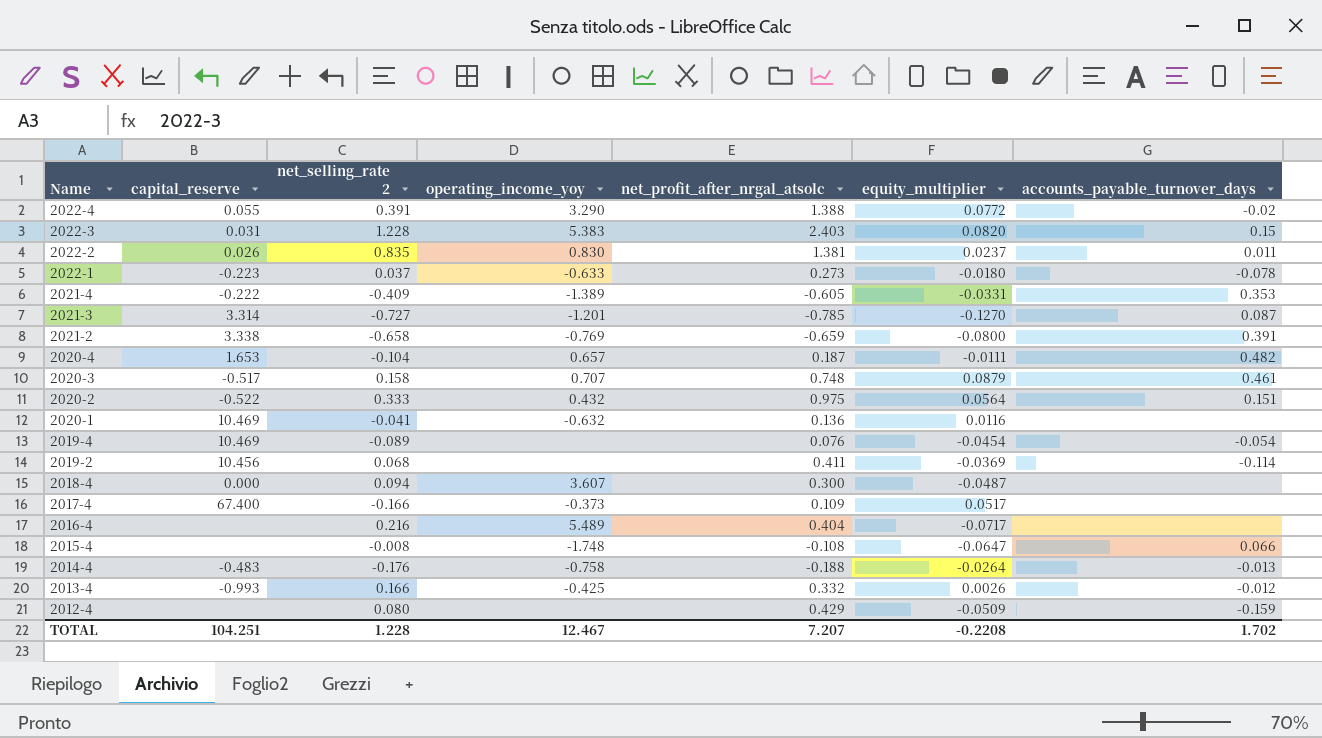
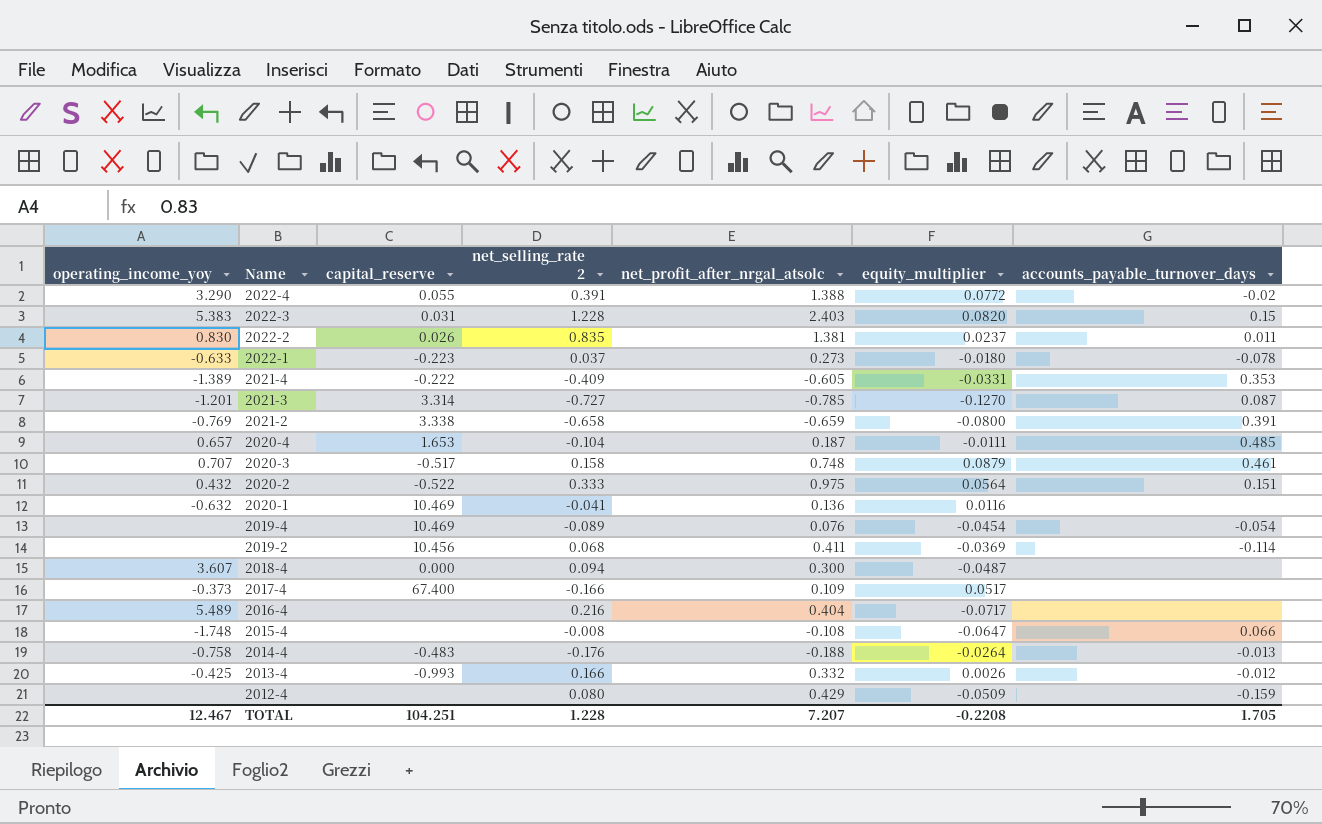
column operating_income_yoy | position: 4 -> 1
2020-4 | accounts_payable_turnover_days: 0.482 -> 0.485
TOTAL | accounts_payable_turnover_days: 1.702 -> 1.705

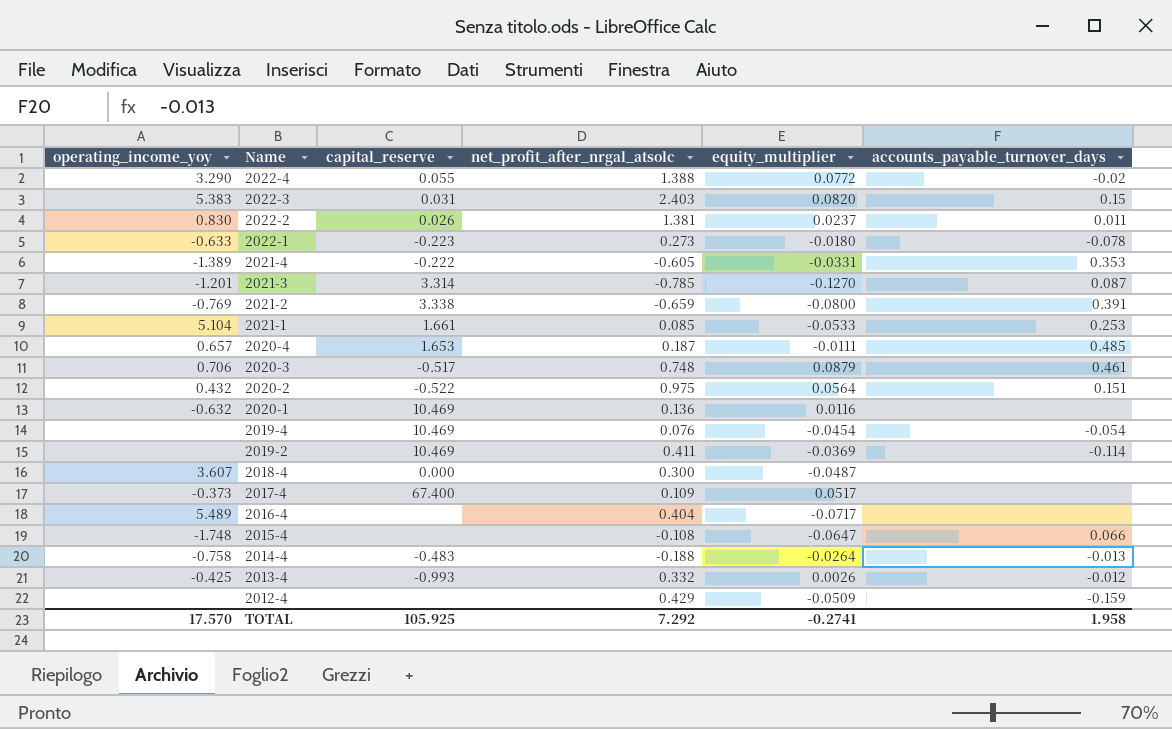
column net_selling_rate 2 | position: 4 -> none
row 2021-1: none -> 5.104 | 1.661 | 0.085 | -0.0533 | 0.253
2020-3 | operating_income_yoy: 0.707 -> 0.706
2019-2 | capital_reserve: 10.456 -> 10.469
TOTAL | operating_income_yoy: 12.467 -> 17.570
TOTAL | capital_reserve: 104.251 -> 105.925
TOTAL | net_profit_after_nrgal_atsolc: 7.207 -> 7.292
TOTAL | equity_multiplier: -0.2208 -> -0.2741
TOTAL | accounts_payable_turnover_days: 1.705 -> 1.958

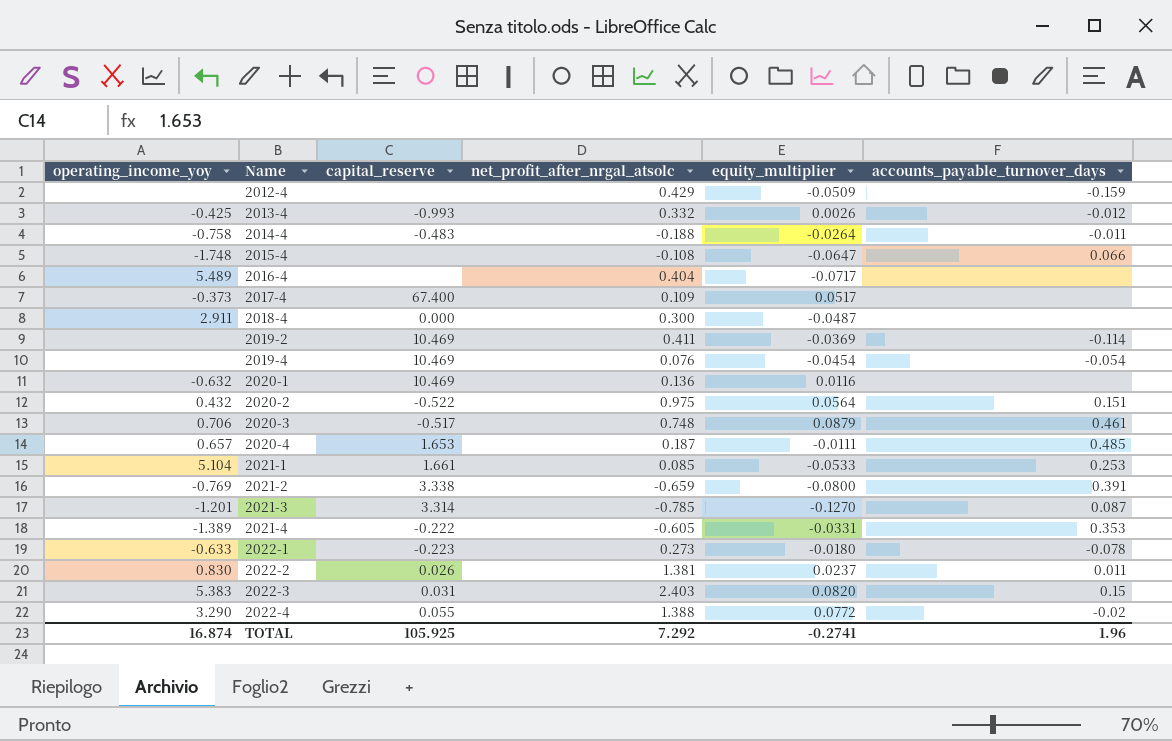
row order: Name descending -> Name ascending
2014-4 | accounts_payable_turnover_days: -0.013 -> -0.011
2018-4 | operating_income_yoy: 3.607 -> 2.911
TOTAL | operating_income_yoy: 17.570 -> 16.874
TOTAL | accounts_payable_turnover_days: 1.958 -> 1.96

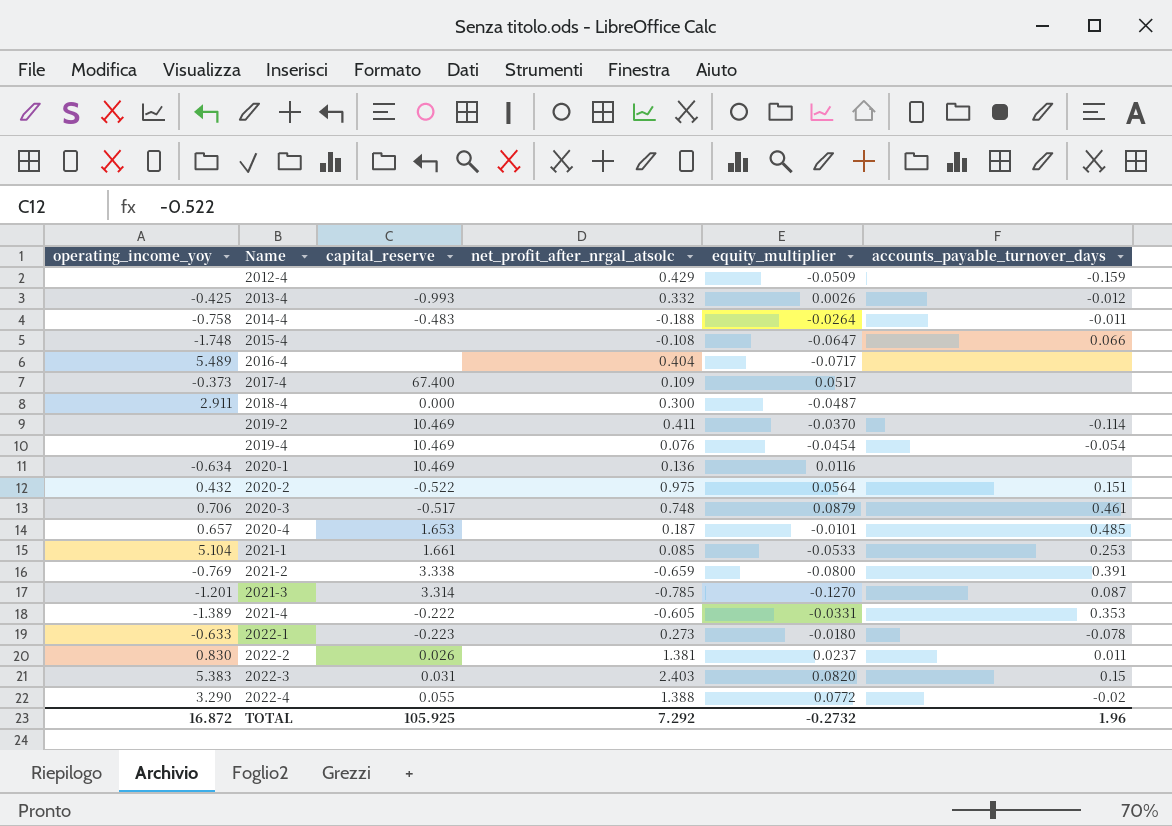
2019-2 | equity_multiplier: -0.0369 -> -0.0370
2020-1 | operating_income_yoy: -0.632 -> -0.634
2020-4 | equity_multiplier: -0.0111 -> -0.0101
TOTAL | operating_income_yoy: 16.874 -> 16.872
TOTAL | equity_multiplier: -0.2741 -> -0.2732

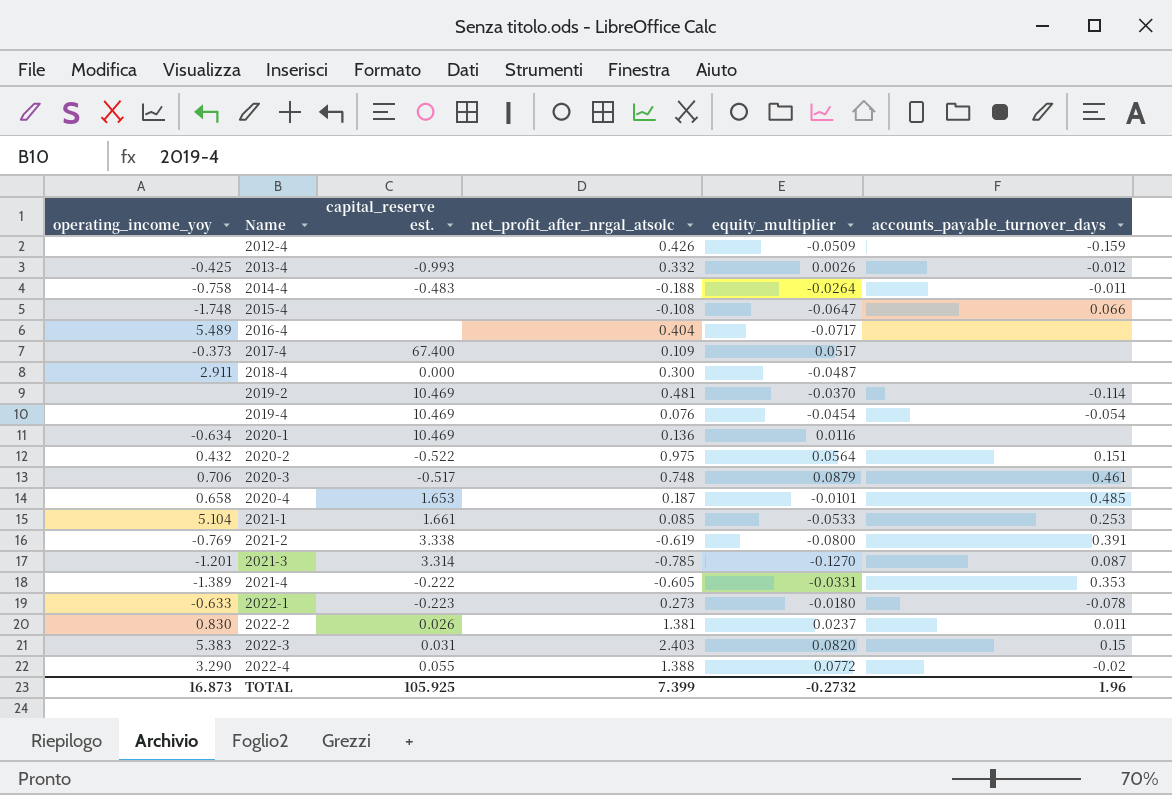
column name: capital_reserve -> capital_reserve est.
2012-4 | net_profit_after_nrgal_atsolc: 0.429 -> 0.426
2019-2 | net_profit_after_nrgal_atsolc: 0.411 -> 0.481
2020-4 | operating_income_yoy: 0.657 -> 0.658
2021-2 | net_profit_after_nrgal_atsolc: -0.659 -> -0.619
TOTAL | operating_income_yoy: 16.872 -> 16.873
TOTAL | net_profit_after_nrgal_atsolc: 7.292 -> 7.399

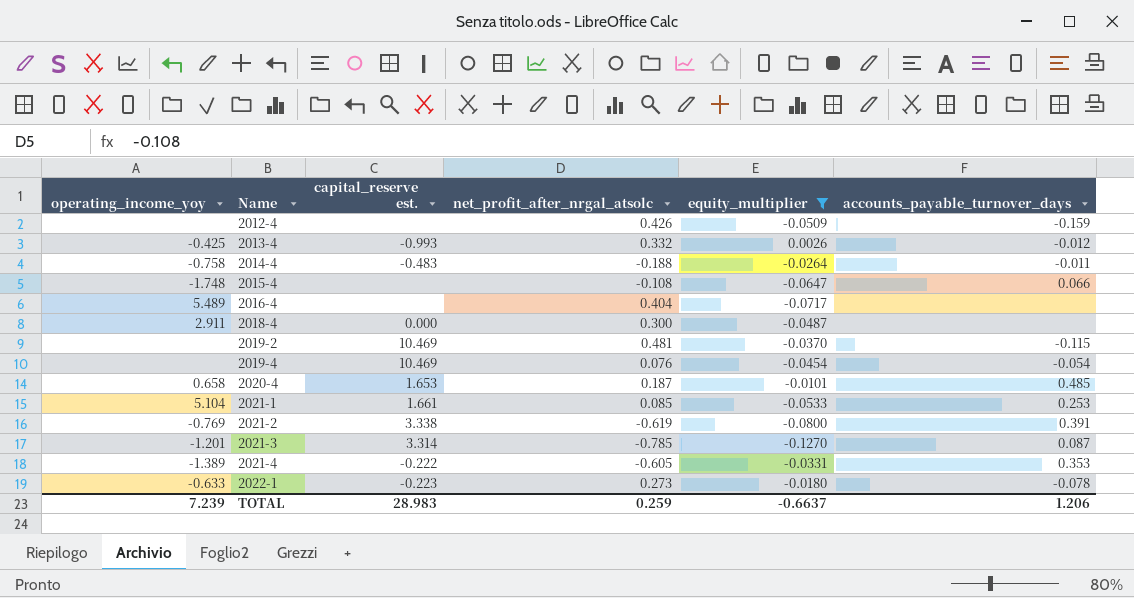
filter: none -> equity_multiplier <= 0.0026
2019-2 | accounts_payable_turnover_days: -0.114 -> -0.115
TOTAL | operating_income_yoy: 16.873 -> 7.239
TOTAL | capital_reserve est.: 105.925 -> 28.983
TOTAL | net_profit_after_nrgal_atsolc: 7.399 -> 0.259
TOTAL | equity_multiplier: -0.2732 -> -0.6637
TOTAL | accounts_payable_turnover_days: 1.96 -> 1.206

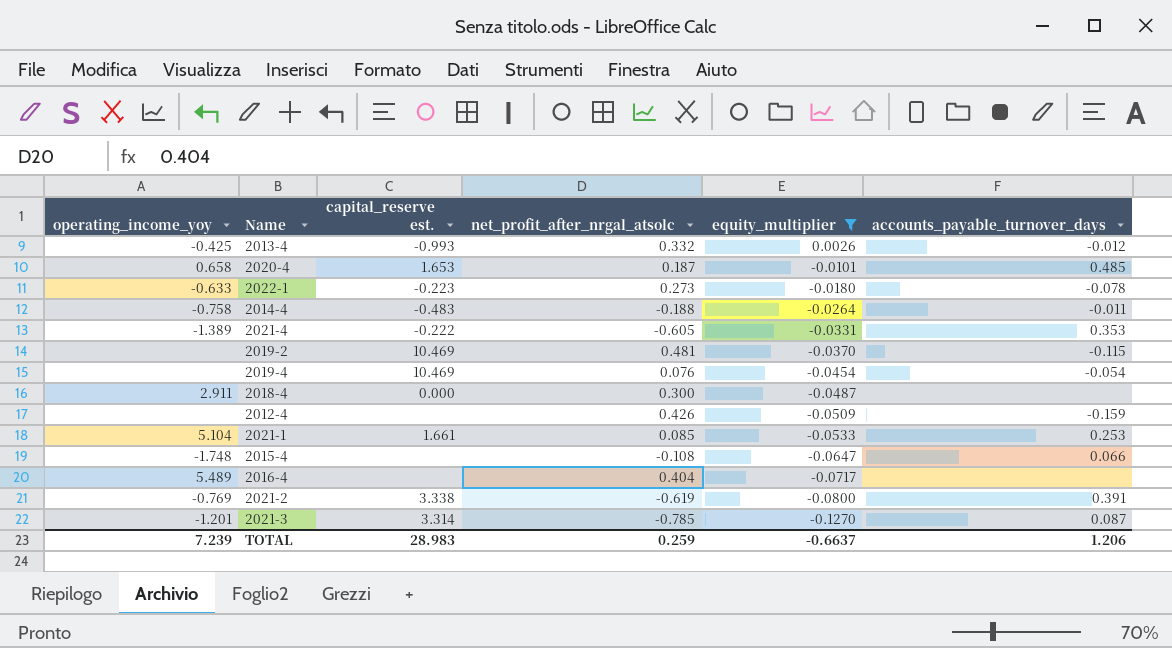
row order: Name ascending -> equity_multiplier descending

